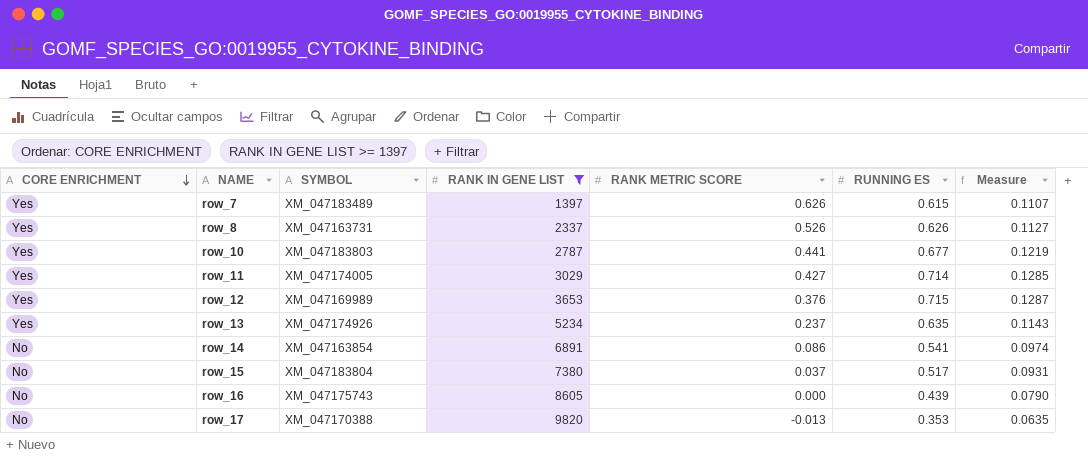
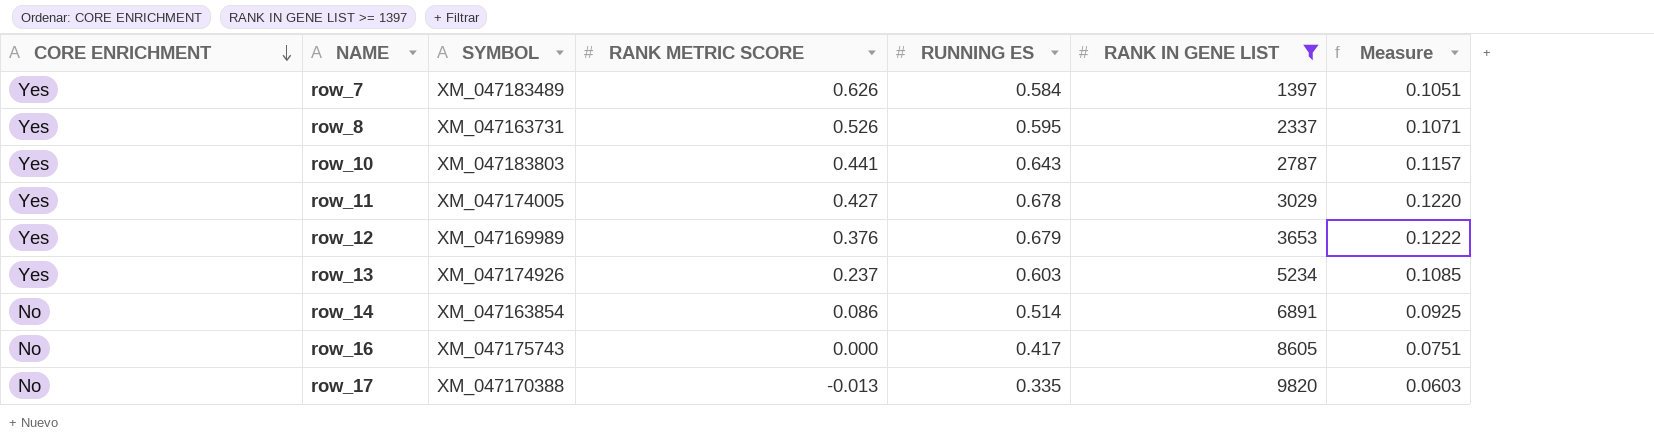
column RANK IN GENE LIST | position: 4 -> 6
row row_15: No | XM_047183804 | 7380 | 0.037 | 0.517 | 0.0931 -> none
row_7 | RUNNING ES: 0.615 -> 0.584
row_7 | Measure: 0.1107 -> 0.1051
row_8 | RUNNING ES: 0.626 -> 0.595
row_8 | Measure: 0.1127 -> 0.1071
row_10 | RUNNING ES: 0.677 -> 0.643
row_10 | Measure: 0.1219 -> 0.1157
row_11 | RUNNING ES: 0.714 -> 0.678
row_11 | Measure: 0.1285 -> 0.1220
row_12 | RUNNING ES: 0.715 -> 0.679
row_12 | Measure: 0.1287 -> 0.1222
row_13 | RUNNING ES: 0.635 -> 0.603
row_13 | Measure: 0.1143 -> 0.1085
row_14 | RUNNING ES: 0.541 -> 0.514
row_14 | Measure: 0.0974 -> 0.0925
row_16 | RUNNING ES: 0.439 -> 0.417
row_16 | Measure: 0.0790 -> 0.0751
row_17 | RUNNING ES: 0.353 -> 0.335
row_17 | Measure: 0.0635 -> 0.0603

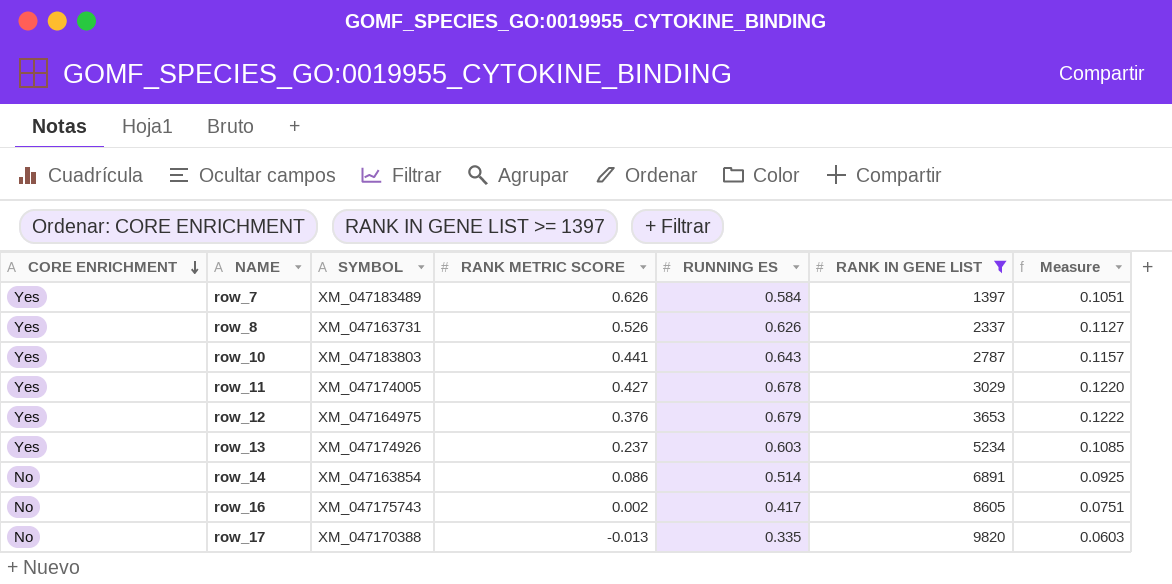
row_8 | RUNNING ES: 0.595 -> 0.626
row_8 | Measure: 0.1071 -> 0.1127
row_12 | SYMBOL: XM_047169989 -> XM_047164975
row_16 | RANK METRIC SCORE: 0.000 -> 0.002

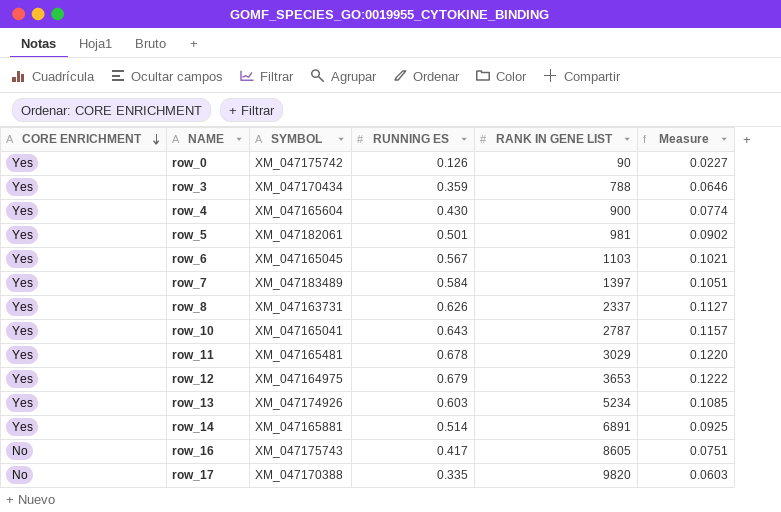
filter: RANK IN GENE LIST >= 1397 -> none
column RANK METRIC SCORE | position: 4 -> none
row_10 | SYMBOL: XM_047183803 -> XM_047165041
row_11 | SYMBOL: XM_047174005 -> XM_047165481
row_14 | CORE ENRICHMENT: No -> Yes
row_14 | SYMBOL: XM_047163854 -> XM_047165881

